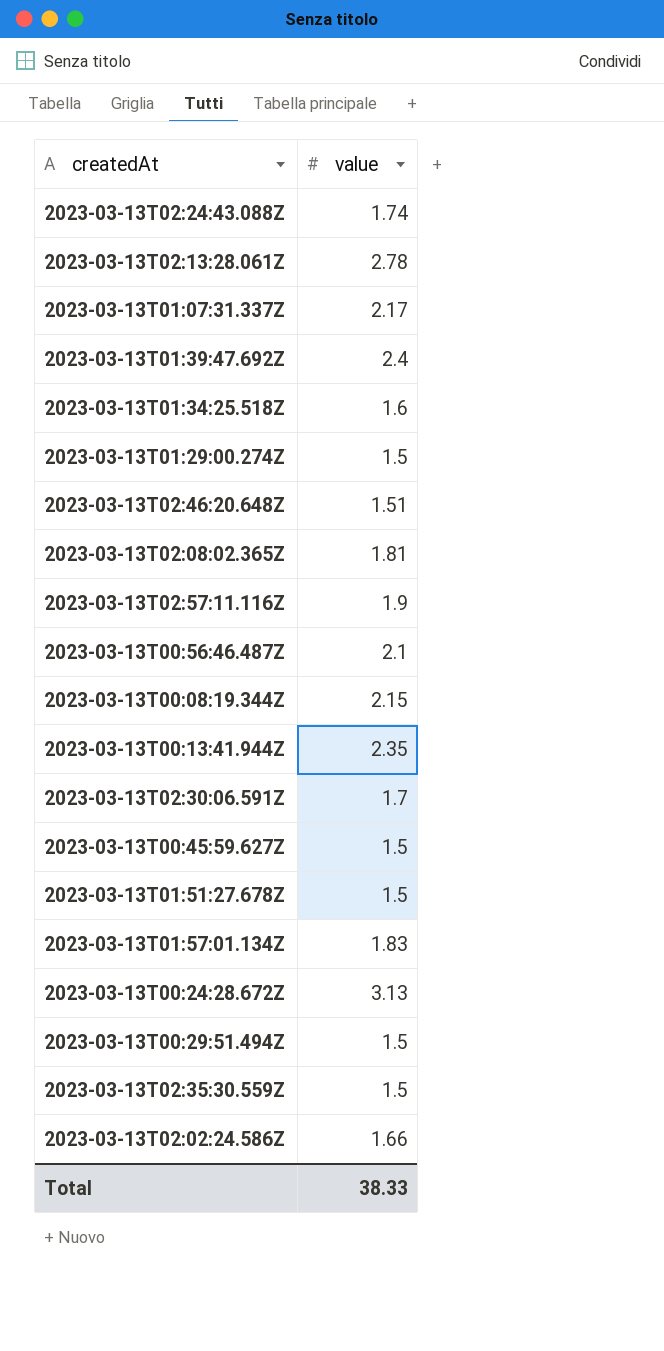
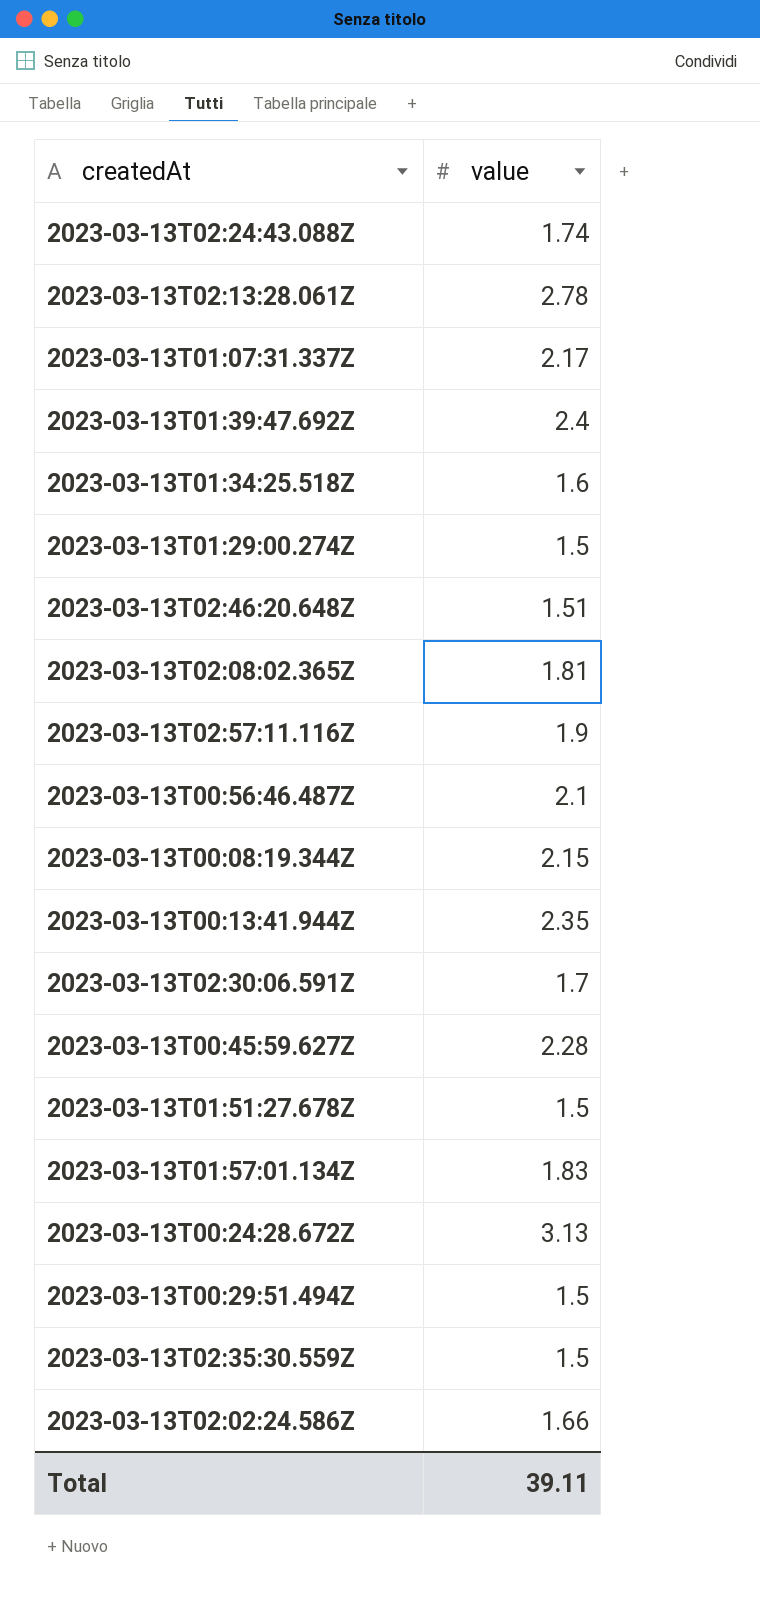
2023-03-13T00:45:59.627Z | value: 1.5 -> 2.28
Total | value: 38.33 -> 39.11

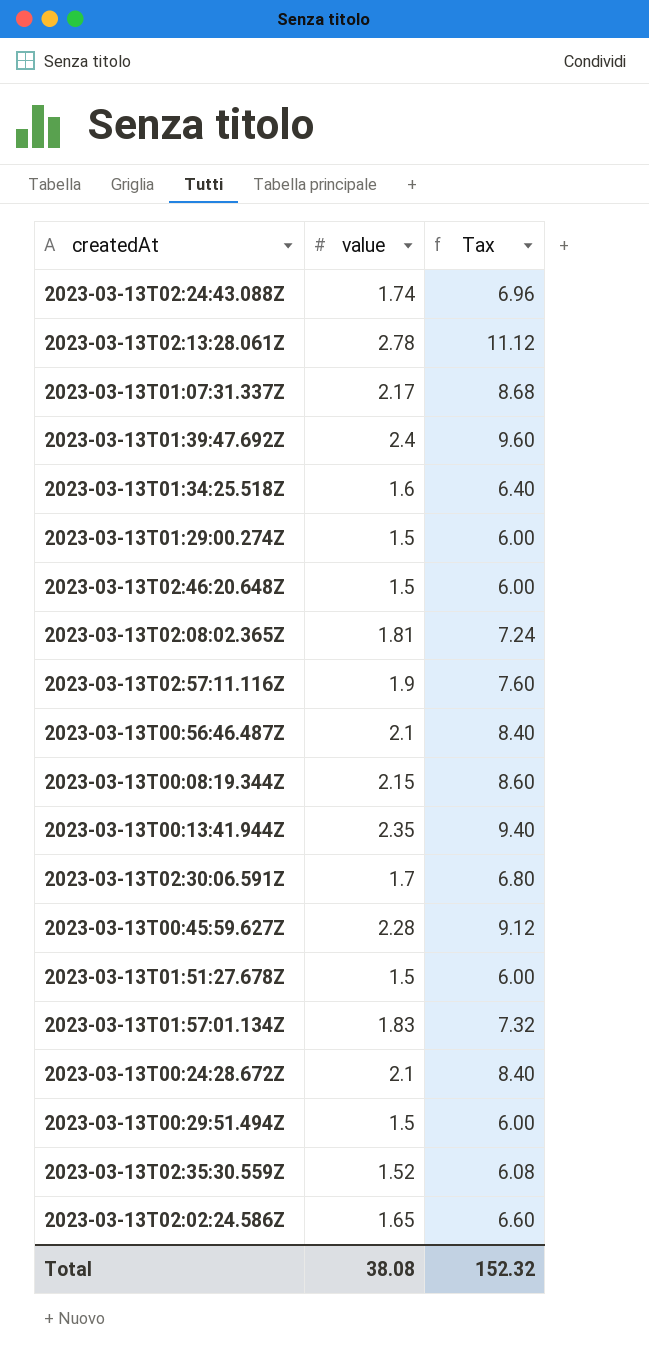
column Tax | formula: none -> [value] * 4
2023-03-13T02:46:20.648Z | value: 1.51 -> 1.5
2023-03-13T00:24:28.672Z | value: 3.13 -> 2.1
2023-03-13T02:35:30.559Z | value: 1.5 -> 1.52
2023-03-13T02:02:24.586Z | value: 1.66 -> 1.65
Total | value: 39.11 -> 38.08

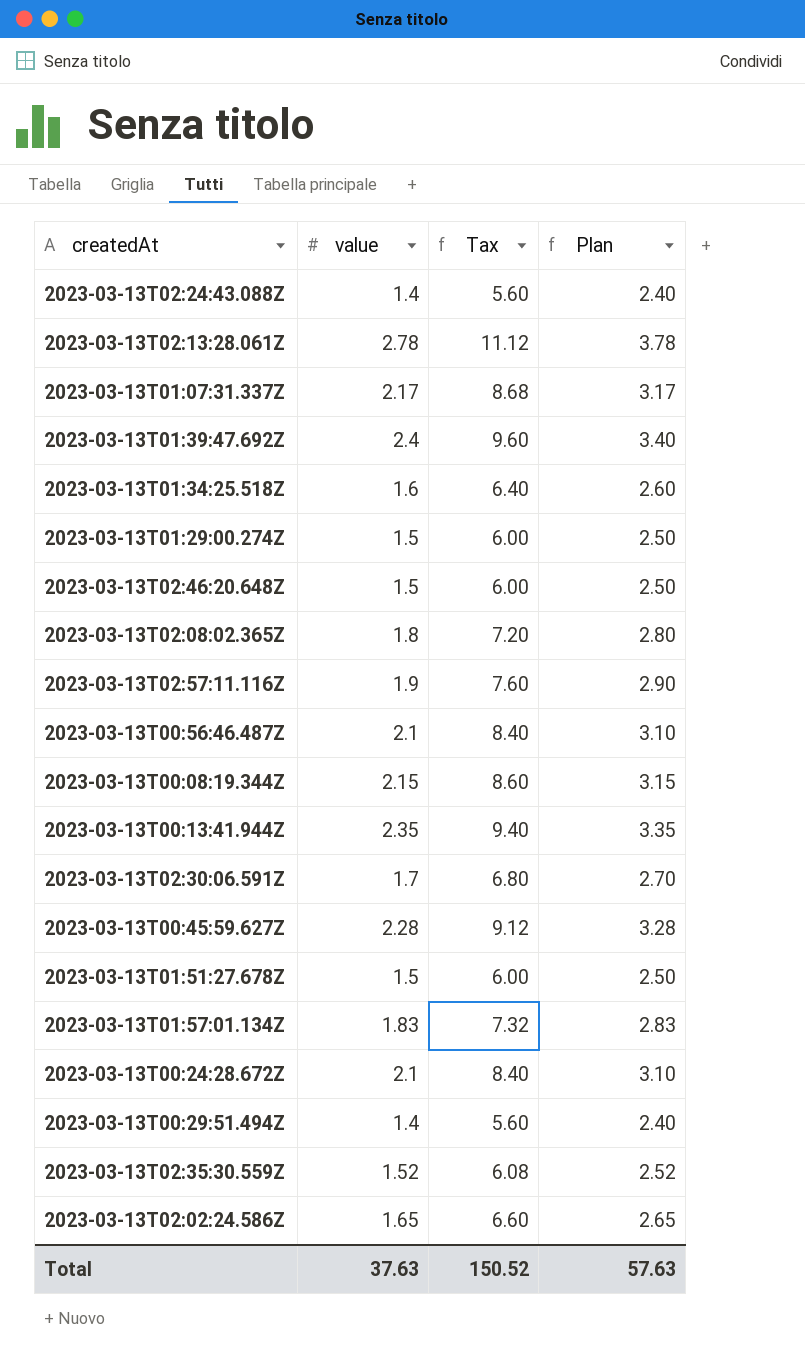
column Plan | formula: none -> [value] + 1
2023-03-13T02:24:43.088Z | value: 1.74 -> 1.4
2023-03-13T02:24:43.088Z | Tax: 6.96 -> 5.60
2023-03-13T02:08:02.365Z | value: 1.81 -> 1.8
2023-03-13T02:08:02.365Z | Tax: 7.24 -> 7.20
2023-03-13T00:29:51.494Z | value: 1.5 -> 1.4
2023-03-13T00:29:51.494Z | Tax: 6.00 -> 5.60
Total | value: 38.08 -> 37.63
Total | Tax: 152.32 -> 150.52

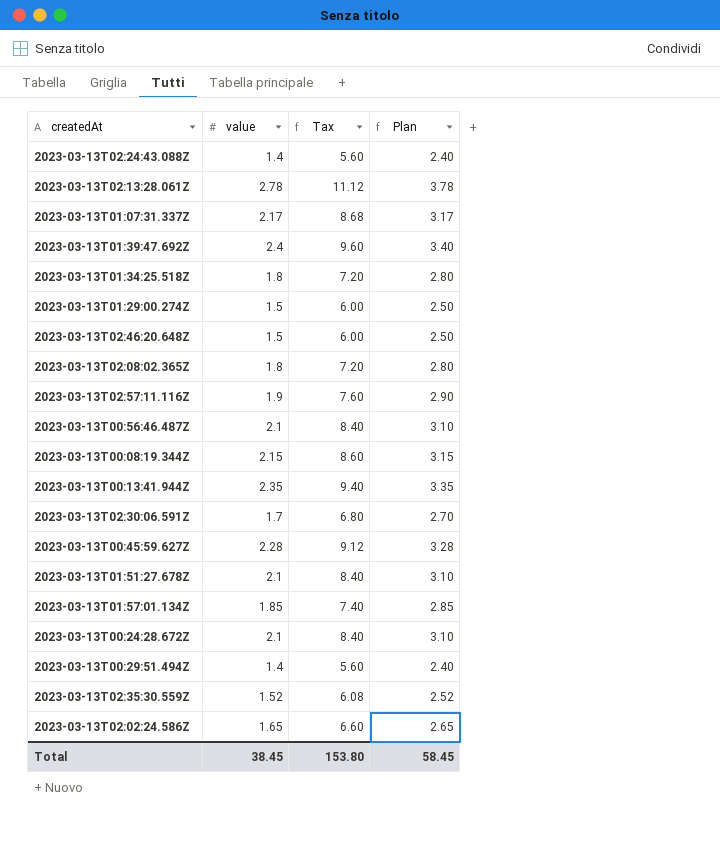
2023-03-13T01:34:25.518Z | value: 1.6 -> 1.8
2023-03-13T01:34:25.518Z | Tax: 6.40 -> 7.20
2023-03-13T01:34:25.518Z | Plan: 2.60 -> 2.80
2023-03-13T01:51:27.678Z | value: 1.5 -> 2.1
2023-03-13T01:51:27.678Z | Tax: 6.00 -> 8.40
2023-03-13T01:51:27.678Z | Plan: 2.50 -> 3.10
2023-03-13T01:57:01.134Z | value: 1.83 -> 1.85
2023-03-13T01:57:01.134Z | Tax: 7.32 -> 7.40
2023-03-13T01:57:01.134Z | Plan: 2.83 -> 2.85
Total | value: 37.63 -> 38.45
Total | Tax: 150.52 -> 153.80
Total | Plan: 57.63 -> 58.45

